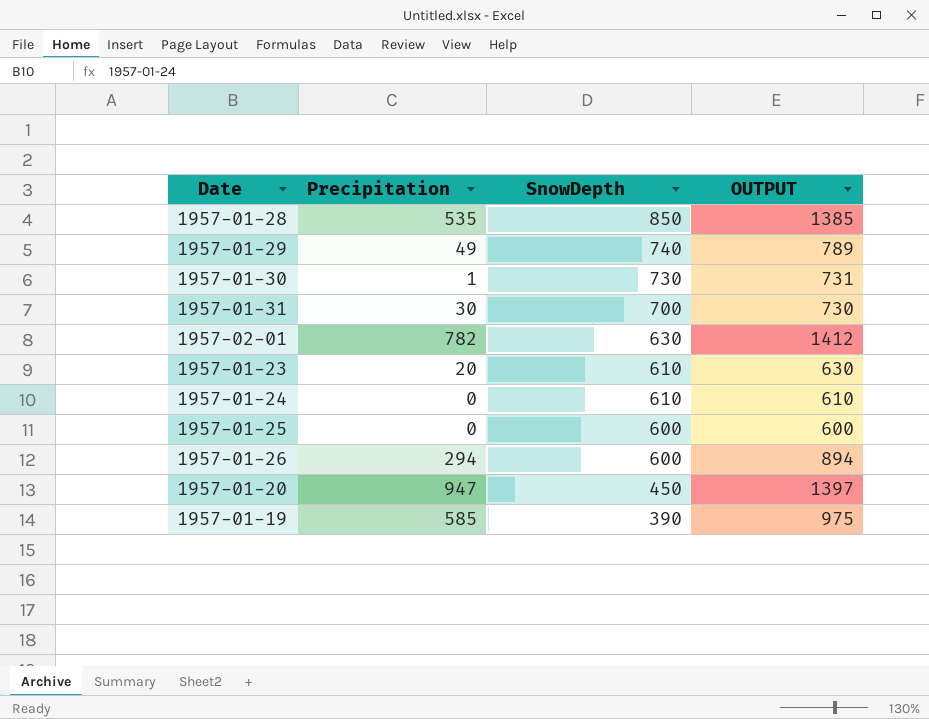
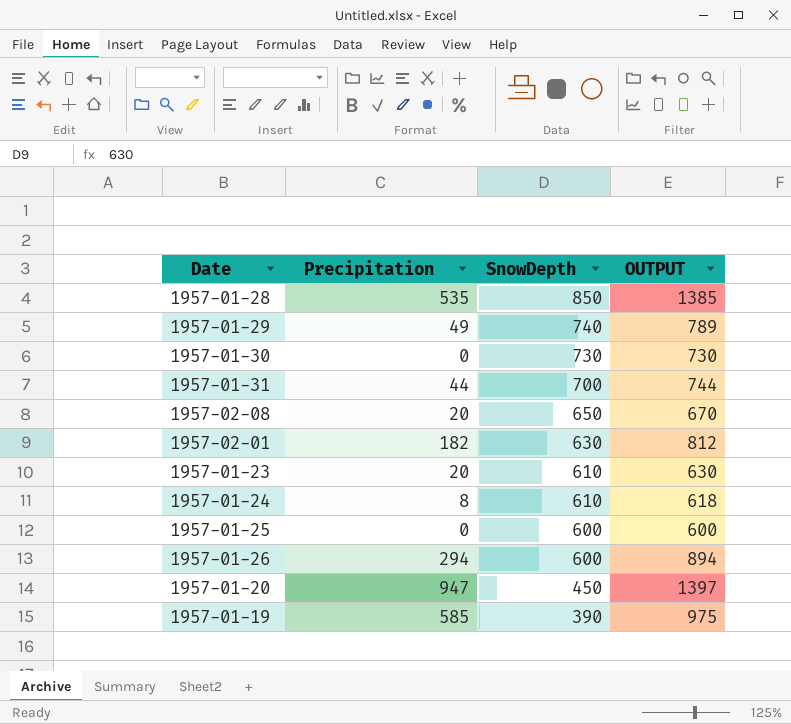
1957-01-30 | Precipitation: 1 -> 0
1957-01-30 | OUTPUT: 731 -> 730
1957-01-31 | Precipitation: 30 -> 44
1957-01-31 | OUTPUT: 730 -> 744
row 1957-02-08: none -> 20 | 650 | 670
1957-02-01 | Precipitation: 782 -> 182
1957-02-01 | OUTPUT: 1412 -> 812
1957-01-24 | Precipitation: 0 -> 8
1957-01-24 | OUTPUT: 610 -> 618

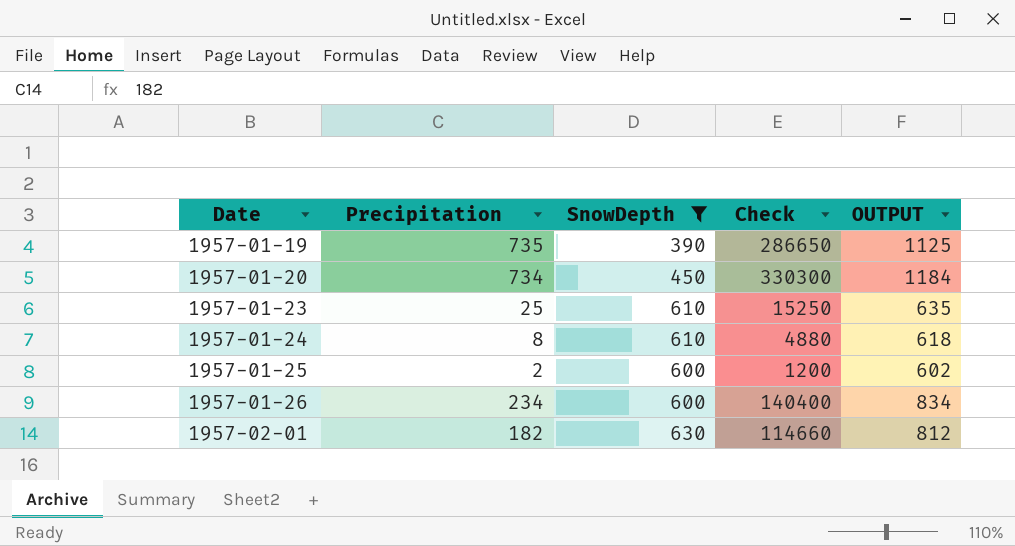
filter: none -> SnowDepth <= 630
row order: SnowDepth descending -> Date ascending
column Check | formula: none -> [Precipitation] * [SnowDepth]
1957-01-19 | Precipitation: 585 -> 735
1957-01-19 | OUTPUT: 975 -> 1125
1957-01-20 | Precipitation: 947 -> 734
1957-01-20 | OUTPUT: 1397 -> 1184
1957-01-23 | Precipitation: 20 -> 25
1957-01-23 | OUTPUT: 630 -> 635
1957-01-25 | Precipitation: 0 -> 2
1957-01-25 | OUTPUT: 600 -> 602
1957-01-26 | Precipitation: 294 -> 234
1957-01-26 | OUTPUT: 894 -> 834

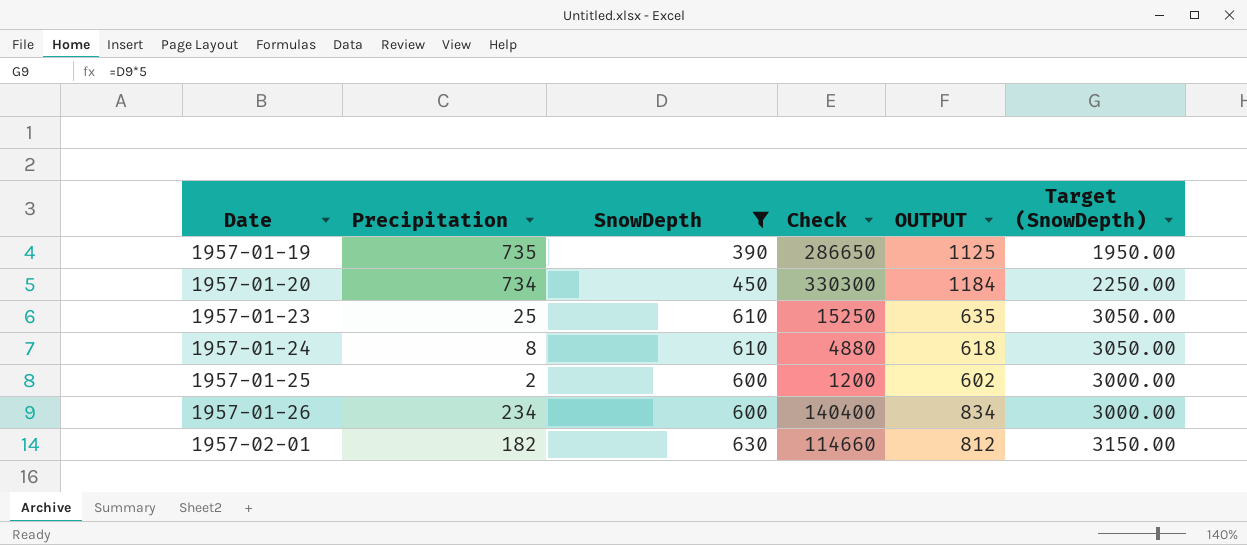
column Target (SnowDepth) | formula: none -> [SnowDepth] * 5

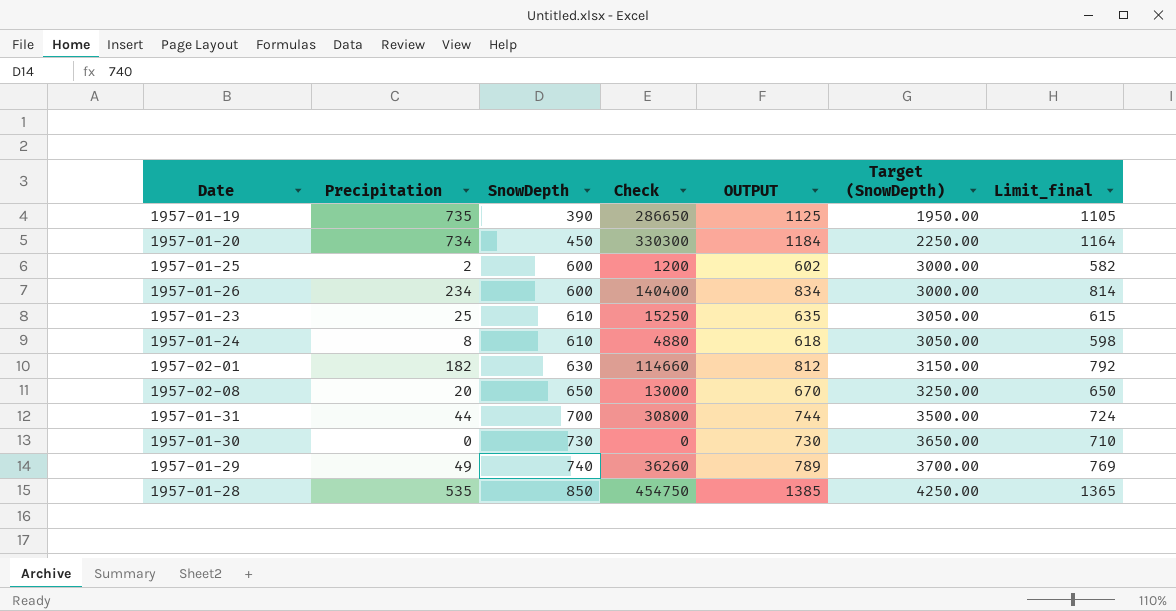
filter: SnowDepth <= 630 -> none
row order: Date ascending -> SnowDepth ascending
column Limit_final | formula: none -> [OUTPUT] - 20

